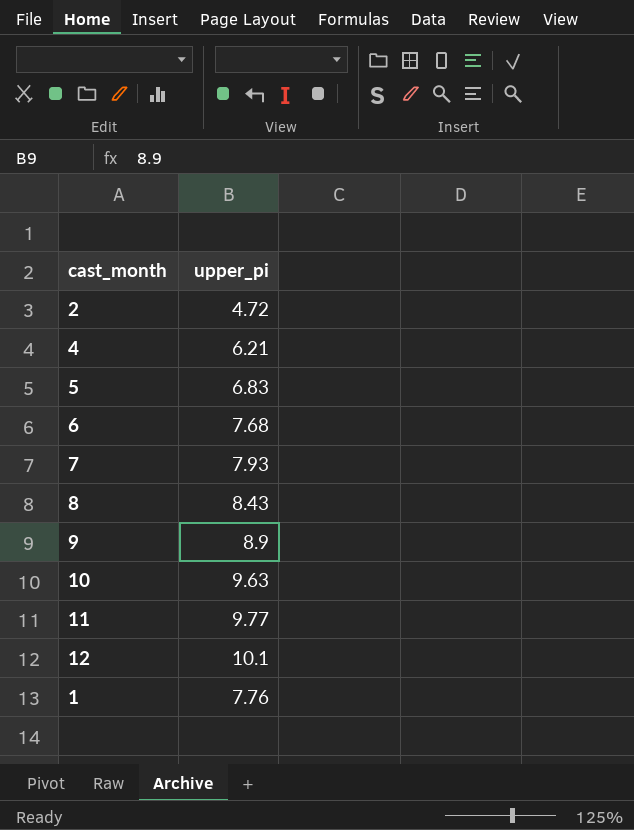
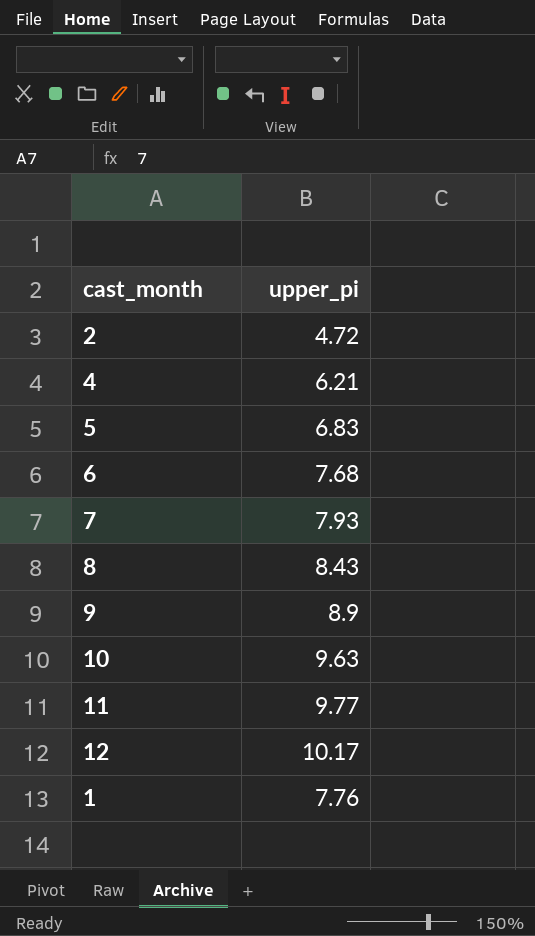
12 | upper_pi: 10.1 -> 10.17

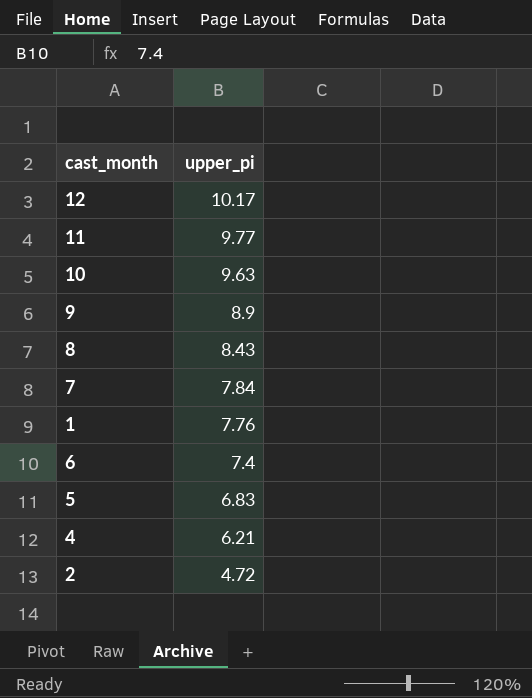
row order: none -> upper_pi descending
7 | upper_pi: 7.93 -> 7.84
6 | upper_pi: 7.68 -> 7.4

